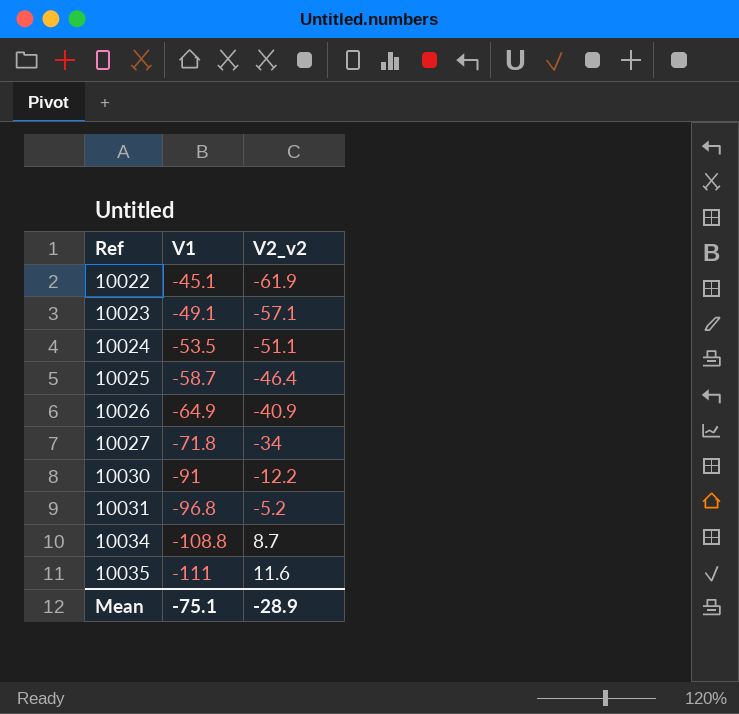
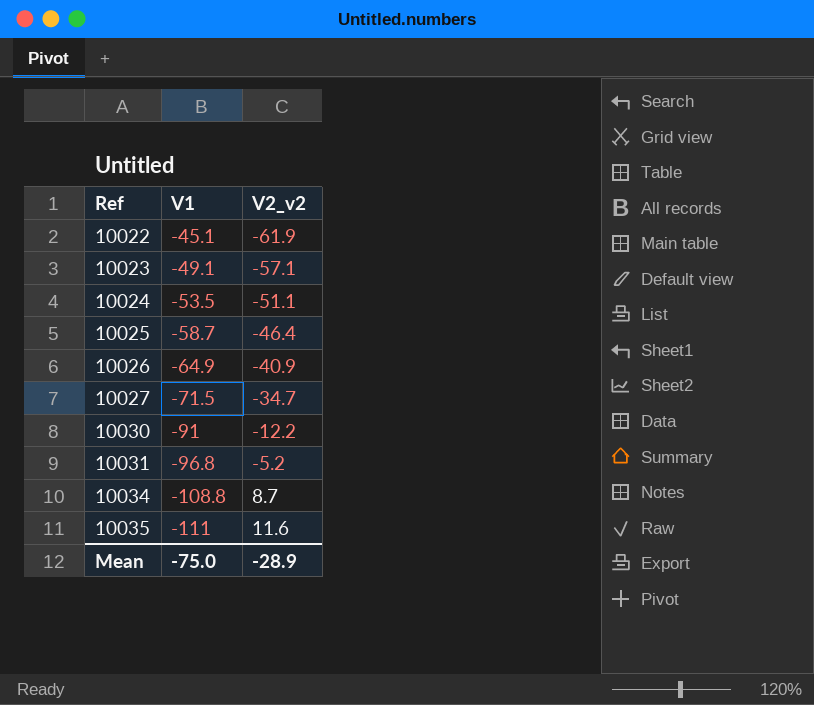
10027 | V1: -71.8 -> -71.5
10027 | V2_v2: -34 -> -34.7
Mean | V1: -75.1 -> -75.0

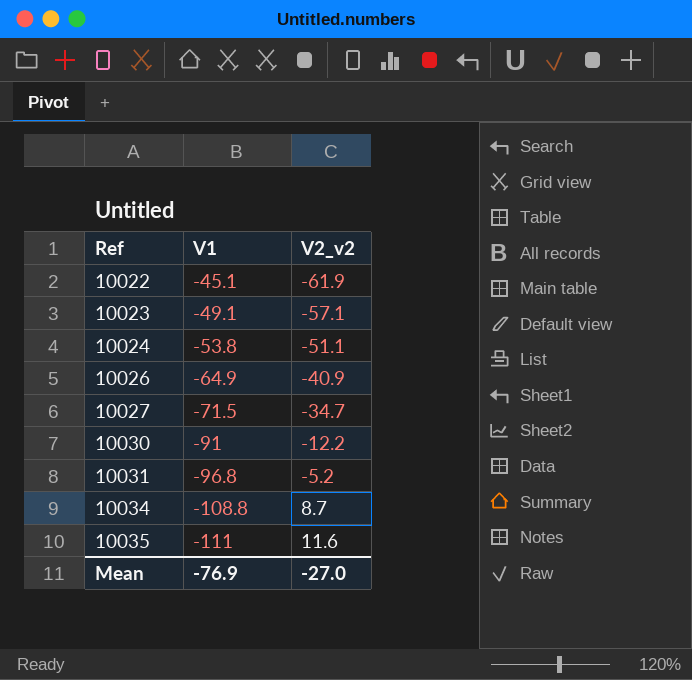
row 10025: -58.7 | -46.4 -> none
10024 | V1: -53.5 -> -53.8
Mean | V1: -75.0 -> -76.9
Mean | V2_v2: -28.9 -> -27.0

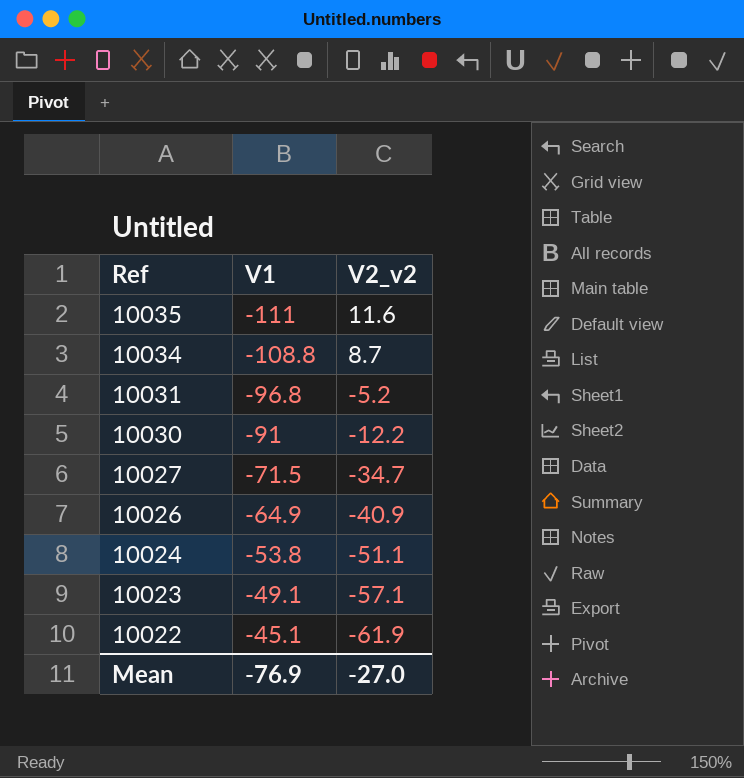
row order: Ref ascending -> Ref descending

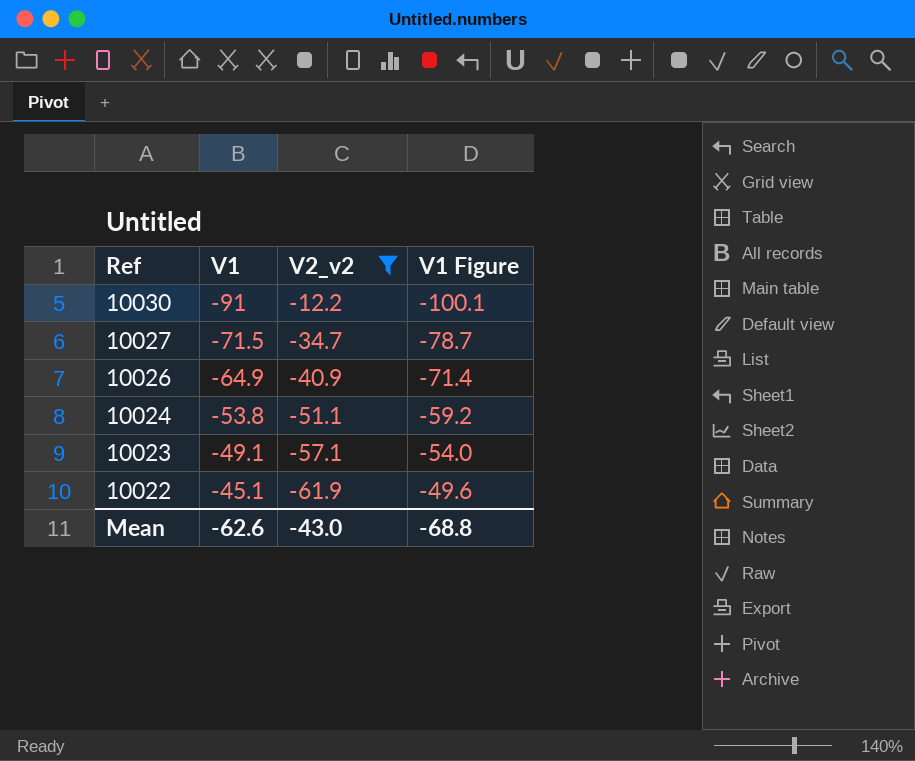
filter: none -> V2_v2 <= -12.2
column V1 Figure | formula: none -> [V1] * 1.1
Mean | V1: -76.9 -> -62.6
Mean | V2_v2: -27.0 -> -43.0

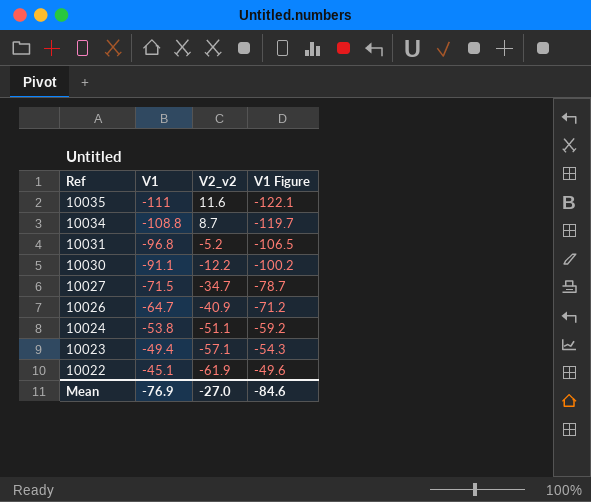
filter: V2_v2 <= -12.2 -> none
10030 | V1: -91 -> -91.1
10030 | V1 Figure: -100.1 -> -100.2
10026 | V1: -64.9 -> -64.7
10026 | V1 Figure: -71.4 -> -71.2
10023 | V1: -49.1 -> -49.4
10023 | V1 Figure: -54.0 -> -54.3
Mean | V1: -62.6 -> -76.9
Mean | V2_v2: -43.0 -> -27.0
Mean | V1 Figure: -68.8 -> -84.6

